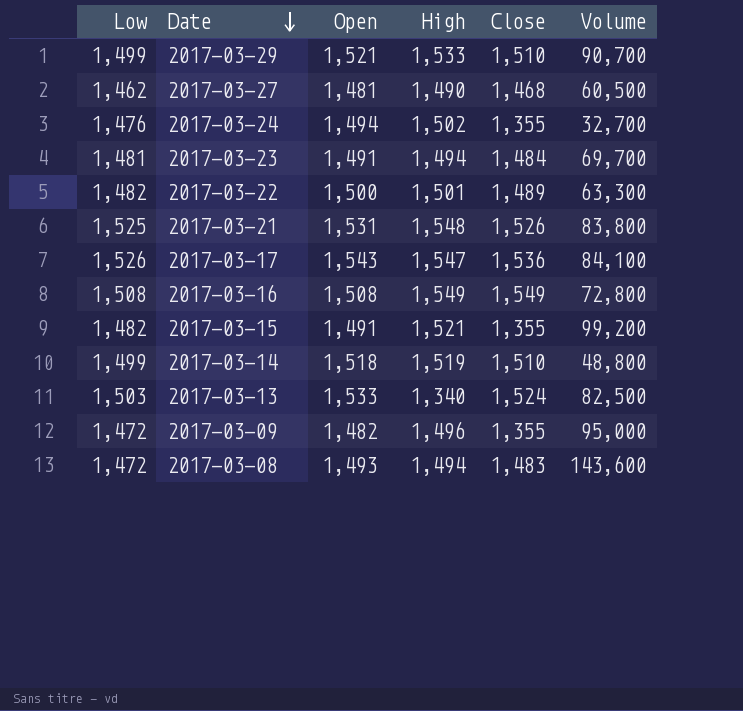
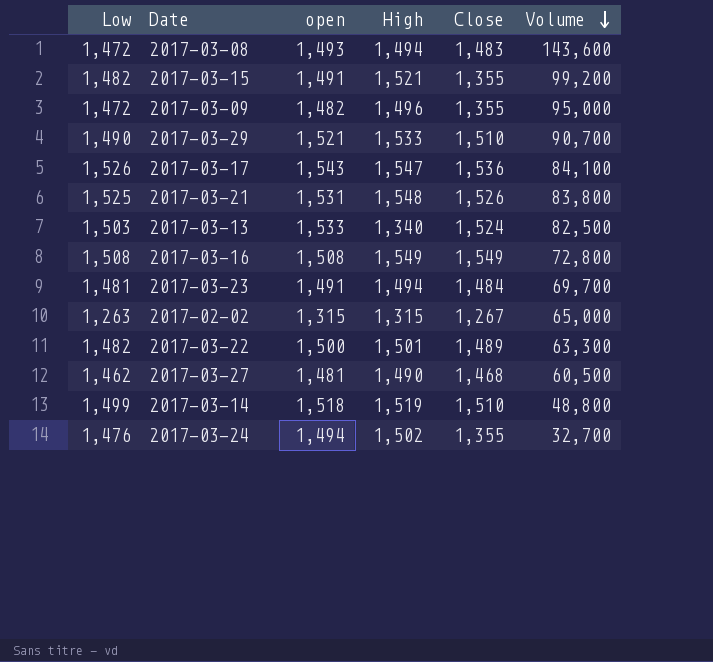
row order: Date descending -> Volume descending
column name: Open -> open
2017-03-29 | Low: 1,499 -> 1,490
row 2017-02-02: none -> 1,263 | 1,315 | 1,315 | 1,267 | 65,000

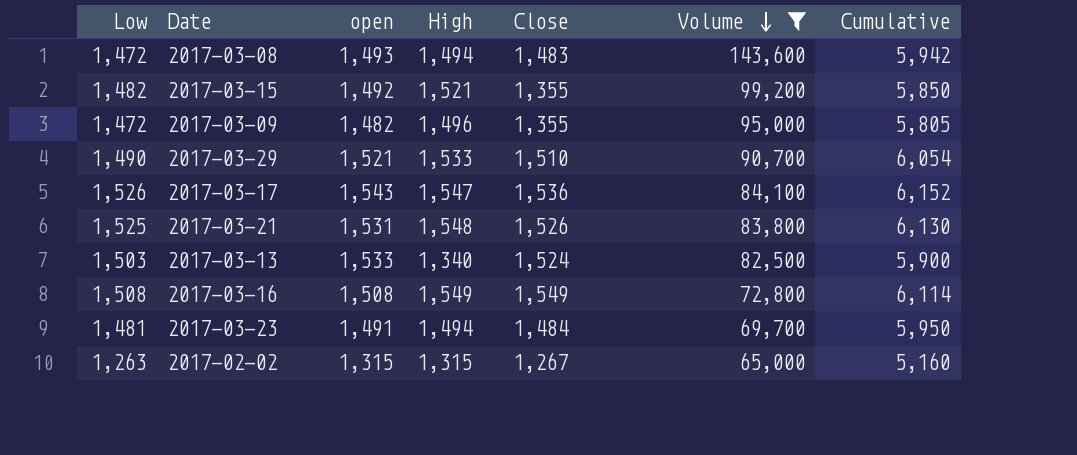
filter: none -> Volume >= 65,000
column Cumulative | formula: none -> [Low] + [open] + [High] + [Close]
2017-03-15 | open: 1,491 -> 1,492

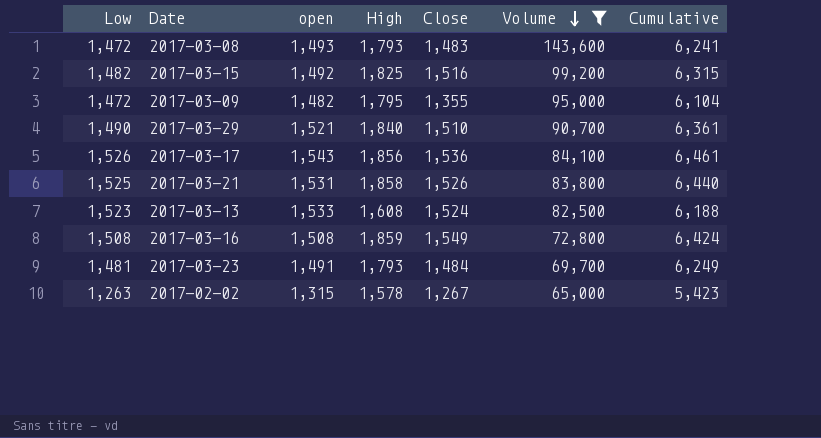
2017-03-08 | High: 1,494 -> 1,793
2017-03-08 | Cumulative: 5,942 -> 6,241
2017-03-15 | High: 1,521 -> 1,825
2017-03-15 | Close: 1,355 -> 1,516
2017-03-15 | Cumulative: 5,850 -> 6,315
2017-03-09 | High: 1,496 -> 1,795
2017-03-09 | Cumulative: 5,805 -> 6,104
2017-03-29 | High: 1,533 -> 1,840
2017-03-29 | Cumulative: 6,054 -> 6,361
2017-03-17 | High: 1,547 -> 1,856
2017-03-17 | Cumulative: 6,152 -> 6,461
2017-03-21 | High: 1,548 -> 1,858
2017-03-21 | Cumulative: 6,130 -> 6,440
2017-03-13 | Low: 1,503 -> 1,523
2017-03-13 | High: 1,340 -> 1,608
2017-03-13 | Cumulative: 5,900 -> 6,188
2017-03-16 | High: 1,549 -> 1,859
2017-03-16 | Cumulative: 6,114 -> 6,424
2017-03-23 | High: 1,494 -> 1,793
2017-03-23 | Cumulative: 5,950 -> 6,249
2017-02-02 | High: 1,315 -> 1,578
2017-02-02 | Cumulative: 5,160 -> 5,423

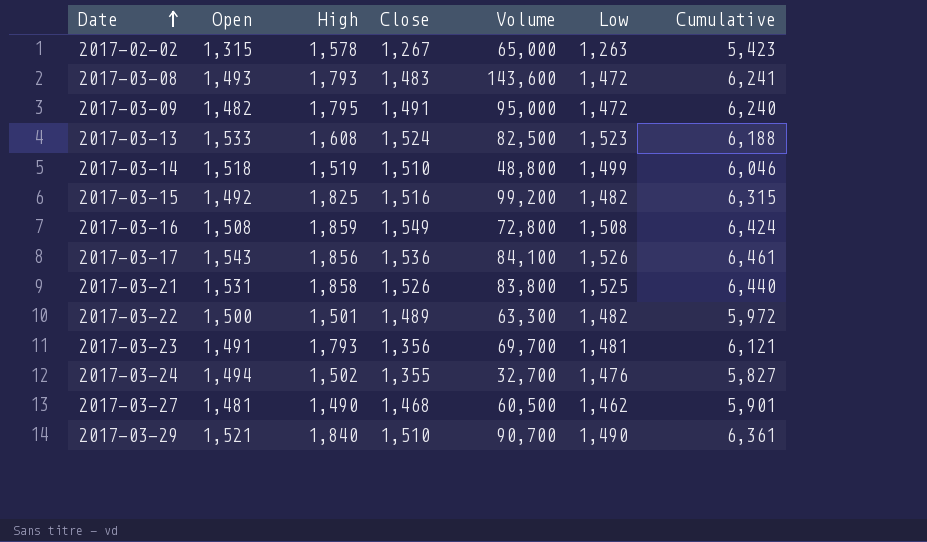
filter: Volume >= 65,000 -> none
row order: Volume descending -> Date ascending
column name: open -> Open
column Low | position: 1 -> 6
2017-03-09 | Close: 1,355 -> 1,491
2017-03-09 | Cumulative: 6,104 -> 6,240
2017-03-23 | Close: 1,484 -> 1,356
2017-03-23 | Cumulative: 6,249 -> 6,121

